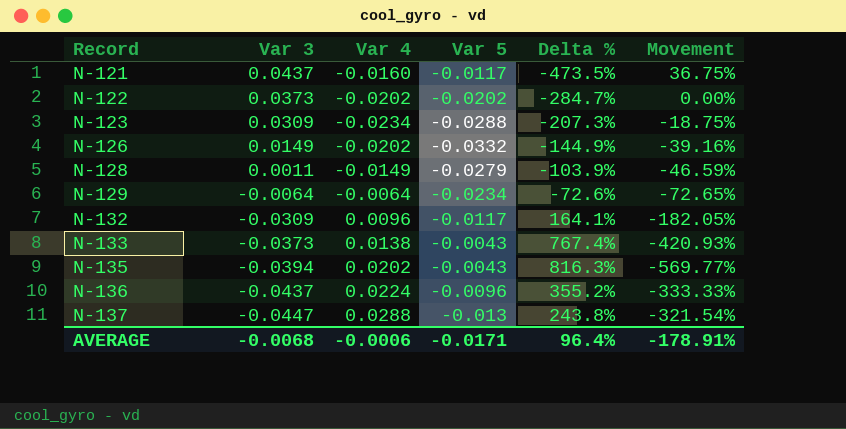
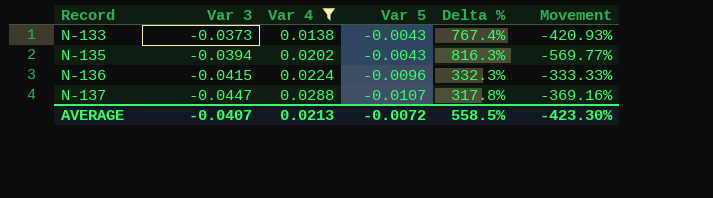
filter: none -> Var 4 >= 0.0138
N-136 | Var 3: -0.0437 -> -0.0415
N-136 | Delta %: 355.2% -> 332.3%
N-137 | Var 5: -0.013 -> -0.0107
N-137 | Delta %: 243.8% -> 317.8%
N-137 | Movement: -321.54% -> -369.16%
AVERAGE | Var 3: -0.0068 -> -0.0407
AVERAGE | Var 4: -0.0006 -> 0.0213
AVERAGE | Var 5: -0.0171 -> -0.0072
AVERAGE | Delta %: 96.4% -> 558.5%
AVERAGE | Movement: -178.91% -> -423.30%

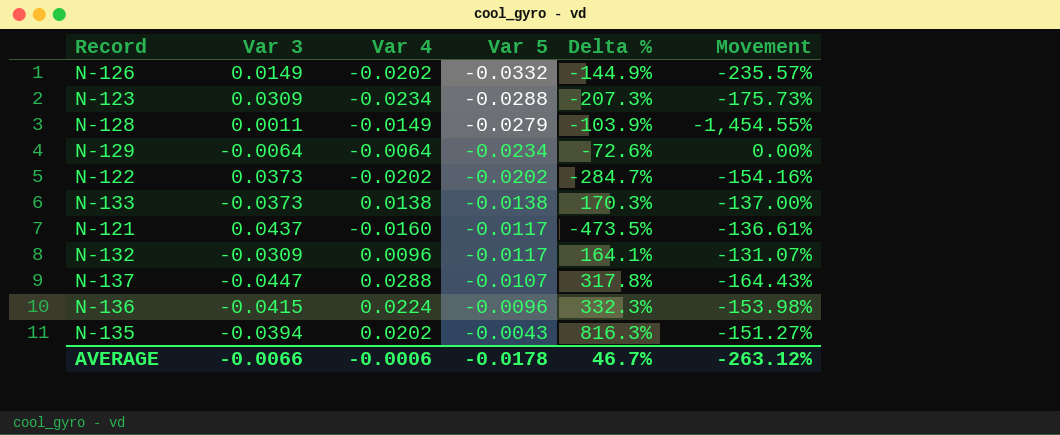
filter: Var 4 >= 0.0138 -> none
row order: Record ascending -> Var 5 ascending
column Movement | formula: ([Var 4] - [Var 5]) / [Var 5] -> ([Var 4] - [Var 3]) / [Var 3]
N-133 | Var 5: -0.0043 -> -0.0138
N-133 | Delta %: 767.4% -> 170.3%
AVERAGE | Var 3: -0.0407 -> -0.0066
AVERAGE | Var 4: 0.0213 -> -0.0006
AVERAGE | Var 5: -0.0072 -> -0.0178
AVERAGE | Delta %: 558.5% -> 46.7%
AVERAGE | Movement: -423.30% -> -263.12%

